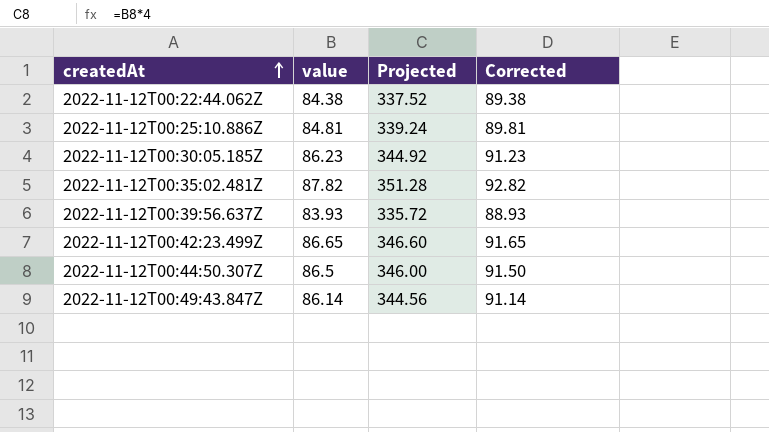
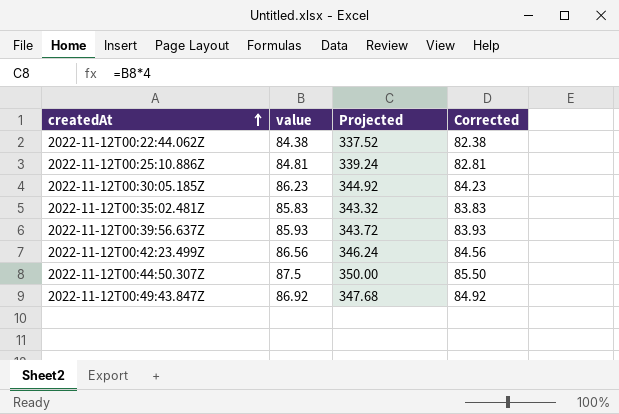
column Corrected | formula: [value] + 5 -> [value] - 2
2022-11-12T00:35:02.481Z | value: 87.82 -> 85.83
2022-11-12T00:35:02.481Z | Projected: 351.28 -> 343.32
2022-11-12T00:39:56.637Z | value: 83.93 -> 85.93
2022-11-12T00:39:56.637Z | Projected: 335.72 -> 343.72
2022-11-12T00:42:23.499Z | value: 86.65 -> 86.56
2022-11-12T00:42:23.499Z | Projected: 346.60 -> 346.24
2022-11-12T00:44:50.307Z | value: 86.5 -> 87.5
2022-11-12T00:44:50.307Z | Projected: 346.00 -> 350.00
2022-11-12T00:49:43.847Z | value: 86.14 -> 86.92
2022-11-12T00:49:43.847Z | Projected: 344.56 -> 347.68

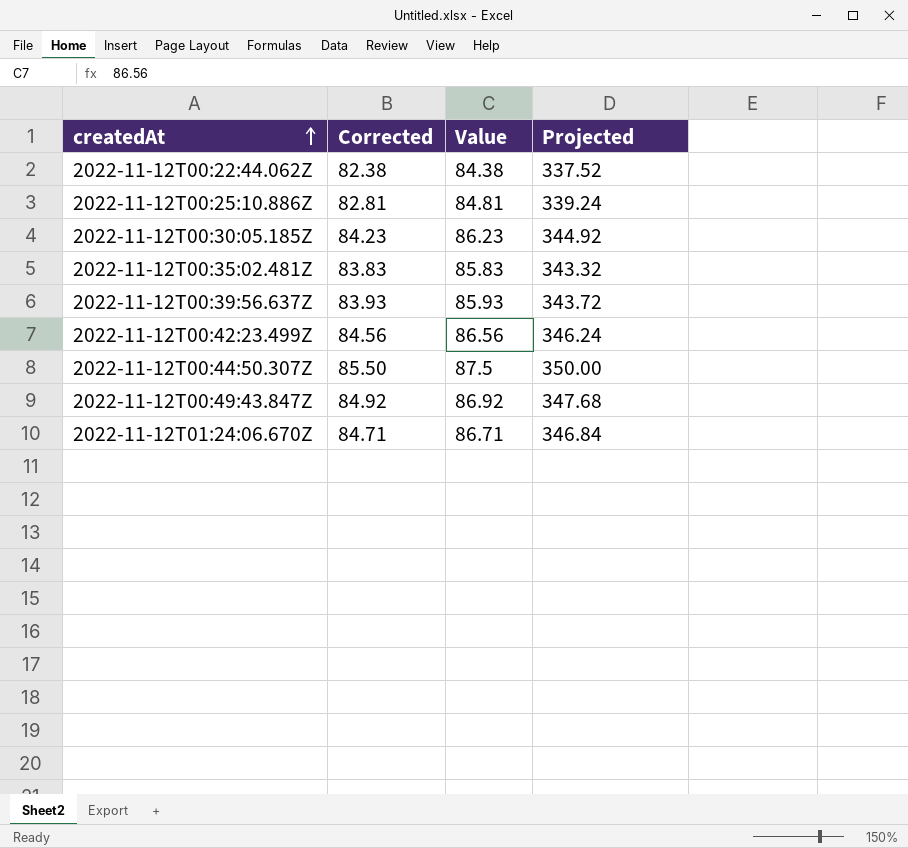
column Corrected | position: 4 -> 2
column name: value -> Value
row 2022-11-12T01:24:06.670Z: none -> 84.71 | 86.71 | 346.84

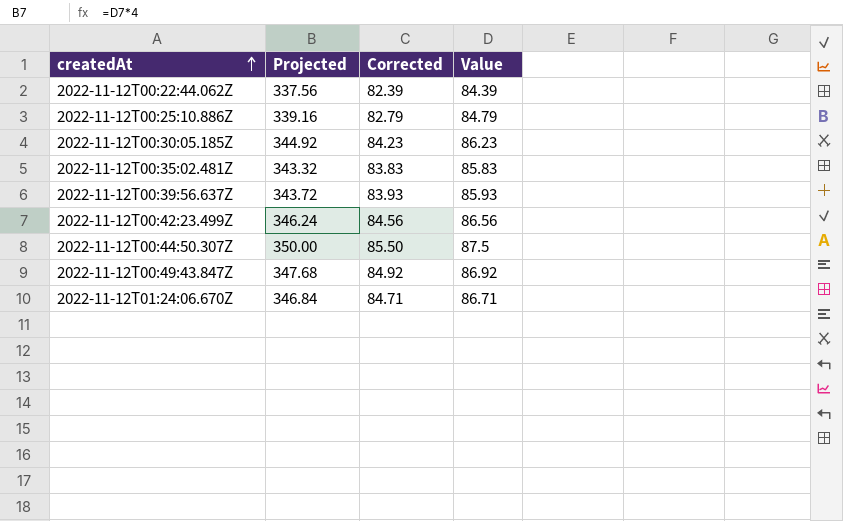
column Projected | position: 4 -> 2
2022-11-12T00:22:44.062Z | Projected: 337.52 -> 337.56
2022-11-12T00:22:44.062Z | Corrected: 82.38 -> 82.39
2022-11-12T00:22:44.062Z | Value: 84.38 -> 84.39
2022-11-12T00:25:10.886Z | Projected: 339.24 -> 339.16
2022-11-12T00:25:10.886Z | Corrected: 82.81 -> 82.79
2022-11-12T00:25:10.886Z | Value: 84.81 -> 84.79

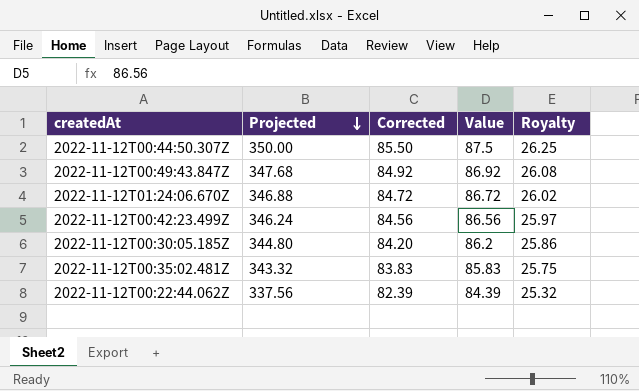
row order: createdAt ascending -> Projected descending
column Royalty | formula: none -> [Value] * 0.3
row 2022-11-12T00:25:10.886Z: 339.16 | 82.79 | 84.79 -> none
row 2022-11-12T00:39:56.637Z: 343.72 | 83.93 | 85.93 -> none
2022-11-12T01:24:06.670Z | Projected: 346.84 -> 346.88
2022-11-12T01:24:06.670Z | Corrected: 84.71 -> 84.72
2022-11-12T01:24:06.670Z | Value: 86.71 -> 86.72
2022-11-12T00:30:05.185Z | Projected: 344.92 -> 344.80
2022-11-12T00:30:05.185Z | Corrected: 84.23 -> 84.20
2022-11-12T00:30:05.185Z | Value: 86.23 -> 86.2

